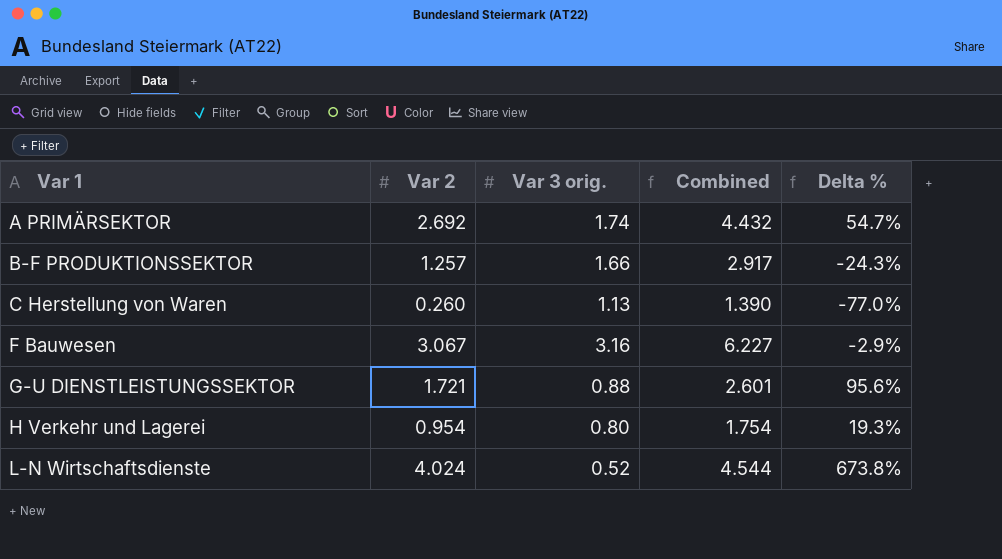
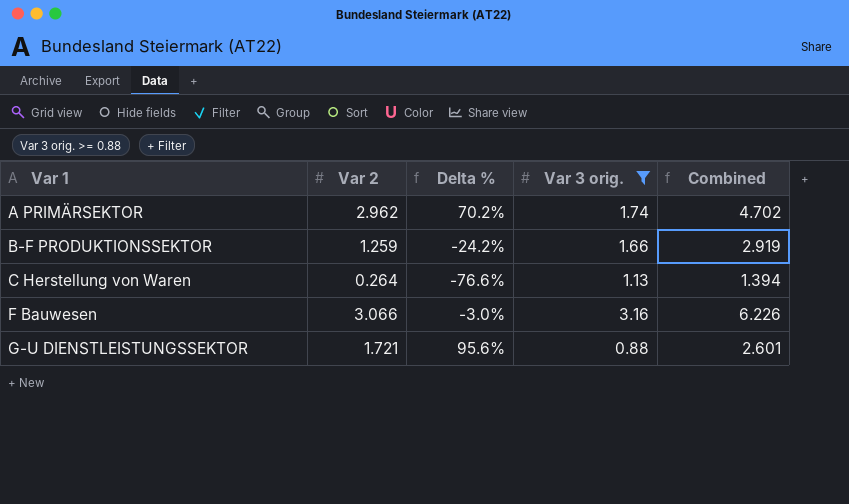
filter: none -> Var 3 orig. >= 0.88
column Delta % | position: 5 -> 3
A PRIMÄRSEKTOR | Var 2: 2.692 -> 2.962
A PRIMÄRSEKTOR | Delta %: 54.7% -> 70.2%
A PRIMÄRSEKTOR | Combined: 4.432 -> 4.702
B-F PRODUKTIONSSEKTOR | Var 2: 1.257 -> 1.259
B-F PRODUKTIONSSEKTOR | Delta %: -24.3% -> -24.2%
B-F PRODUKTIONSSEKTOR | Combined: 2.917 -> 2.919
C Herstellung von Waren | Var 2: 0.260 -> 0.264
C Herstellung von Waren | Delta %: -77.0% -> -76.6%
C Herstellung von Waren | Combined: 1.390 -> 1.394
F Bauwesen | Var 2: 3.067 -> 3.066
F Bauwesen | Delta %: -2.9% -> -3.0%
F Bauwesen | Combined: 6.227 -> 6.226

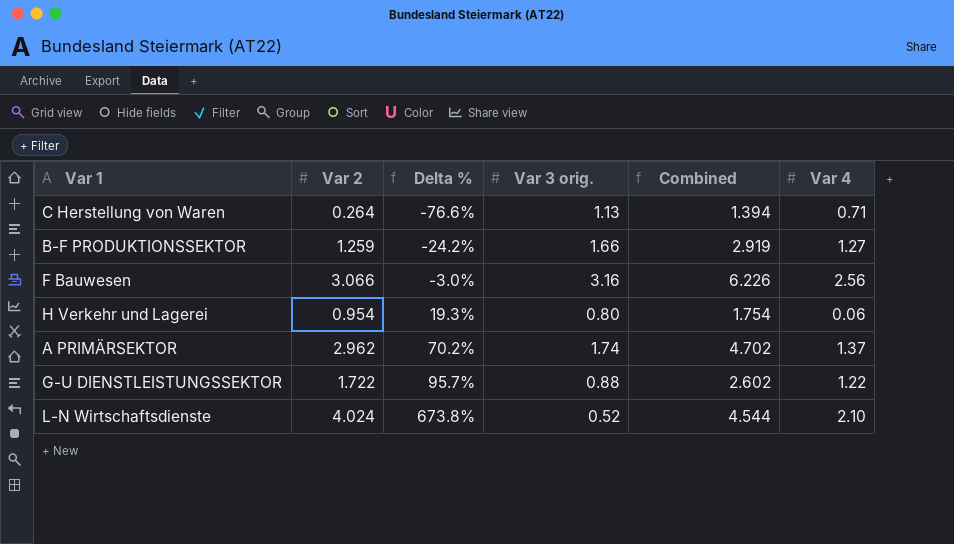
filter: Var 3 orig. >= 0.88 -> none
row order: Var 1 ascending -> Delta % ascending
column Var 4 | position: none -> 6
G-U DIENSTLEISTUNGSSEKTOR | Var 2: 1.721 -> 1.722
G-U DIENSTLEISTUNGSSEKTOR | Delta %: 95.6% -> 95.7%
G-U DIENSTLEISTUNGSSEKTOR | Combined: 2.601 -> 2.602

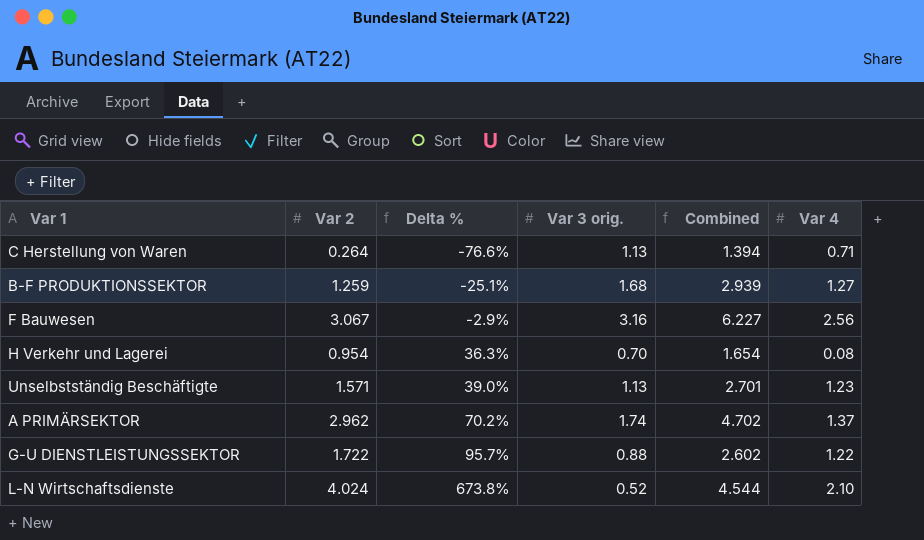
B-F PRODUKTIONSSEKTOR | Delta %: -24.2% -> -25.1%
B-F PRODUKTIONSSEKTOR | Var 3 orig.: 1.66 -> 1.68
B-F PRODUKTIONSSEKTOR | Combined: 2.919 -> 2.939
F Bauwesen | Var 2: 3.066 -> 3.067
F Bauwesen | Delta %: -3.0% -> -2.9%
F Bauwesen | Combined: 6.226 -> 6.227
H Verkehr und Lagerei | Delta %: 19.3% -> 36.3%
H Verkehr und Lagerei | Var 3 orig.: 0.80 -> 0.70
H Verkehr und Lagerei | Combined: 1.754 -> 1.654
H Verkehr und Lagerei | Var 4: 0.06 -> 0.08
row Unselbstständig Beschäftigte: none -> 1.571 | 39.0% | 1.13 | 2.701 | 1.23

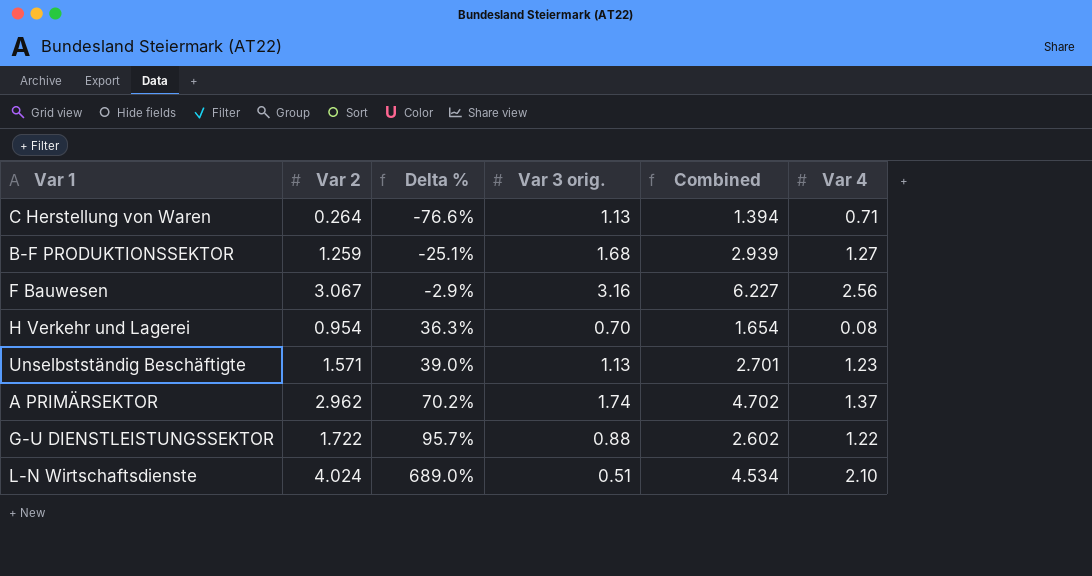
L-N Wirtschaftsdienste | Delta %: 673.8% -> 689.0%
L-N Wirtschaftsdienste | Var 3 orig.: 0.52 -> 0.51
L-N Wirtschaftsdienste | Combined: 4.544 -> 4.534

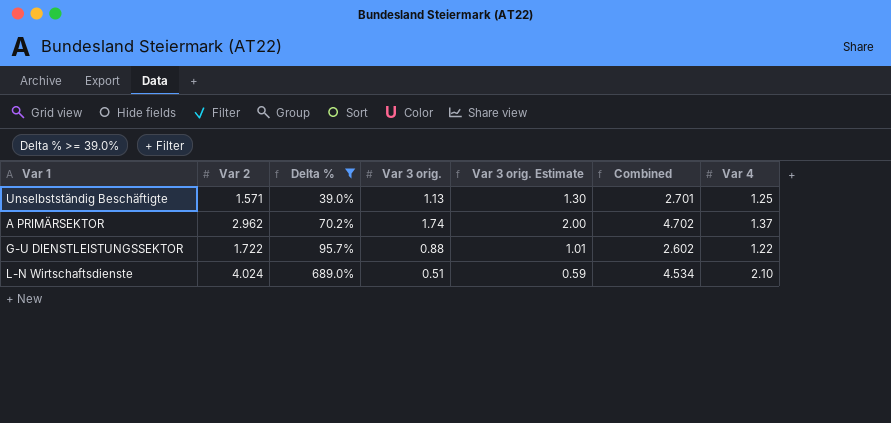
filter: none -> Delta % >= 39.0%
column Var 3 orig. Estimate | formula: none -> [Var 3 orig.] * 1.15
Unselbstständig Beschäftigte | Var 4: 1.23 -> 1.25

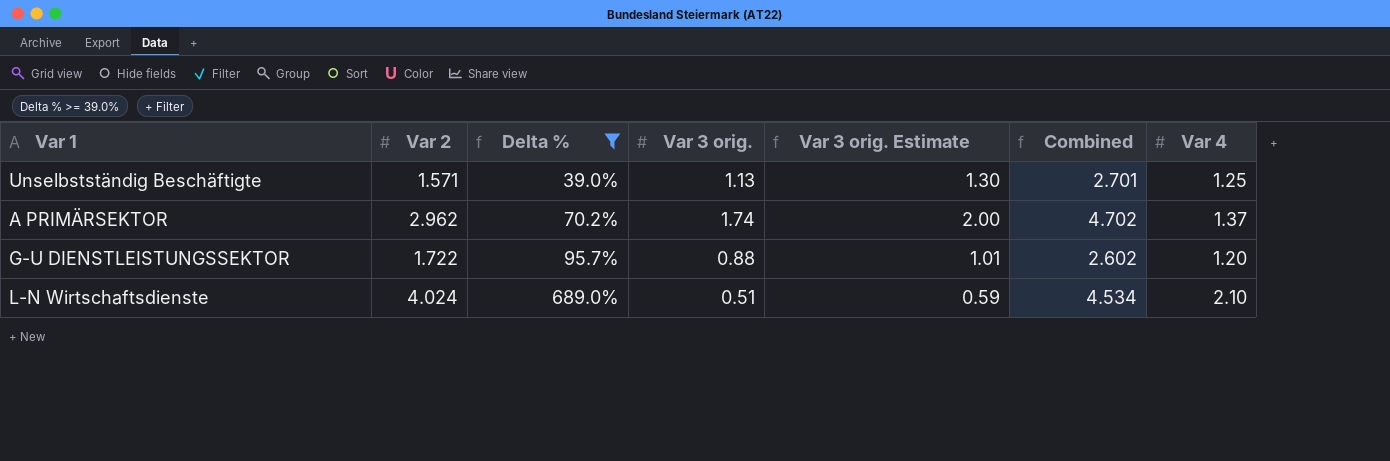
G-U DIENSTLEISTUNGSSEKTOR | Var 4: 1.22 -> 1.20

